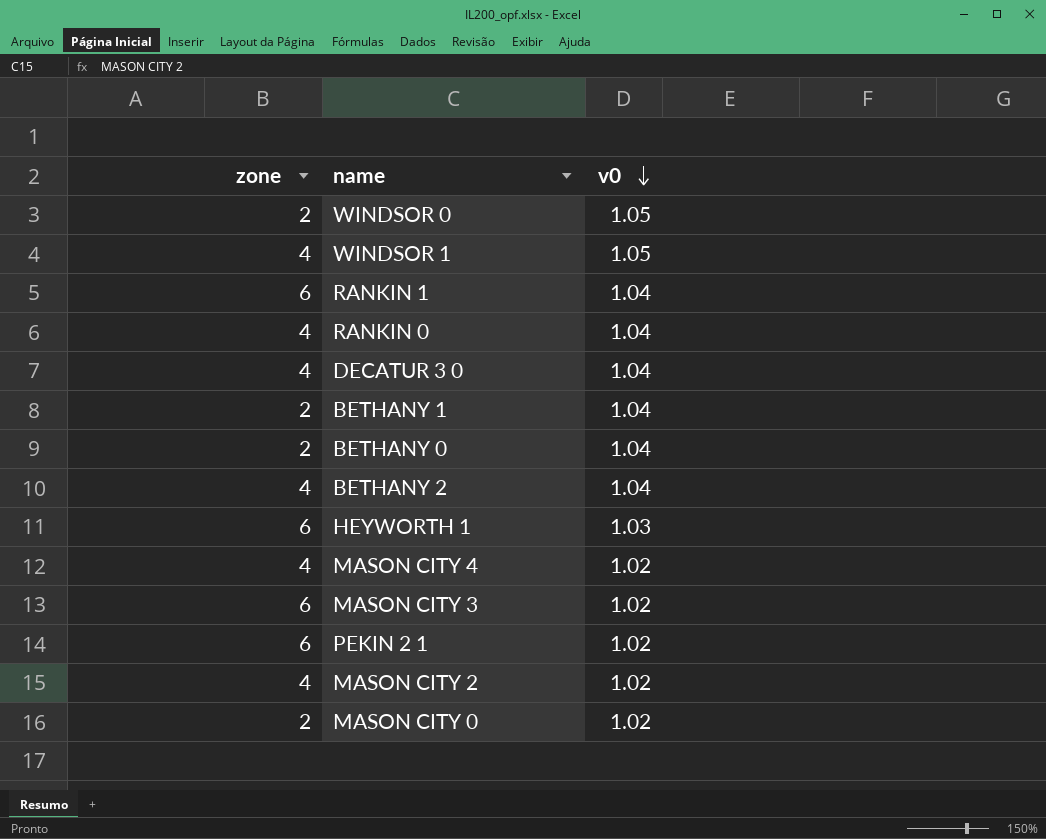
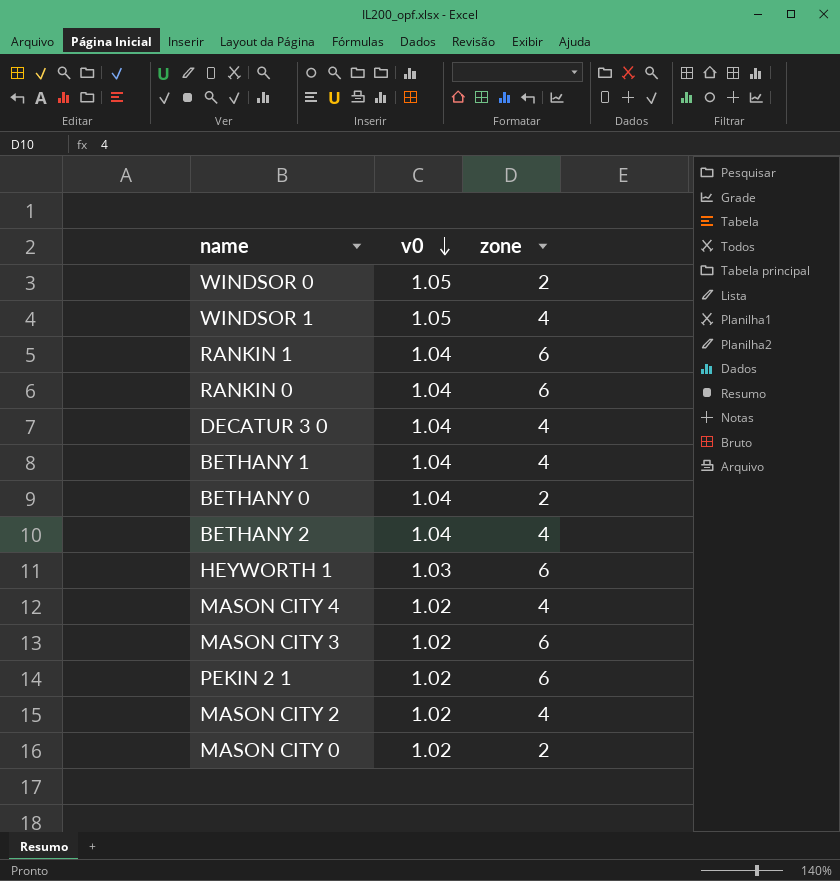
column zone | position: 1 -> 3
RANKIN 0 | zone: 4 -> 6
BETHANY 1 | zone: 2 -> 4

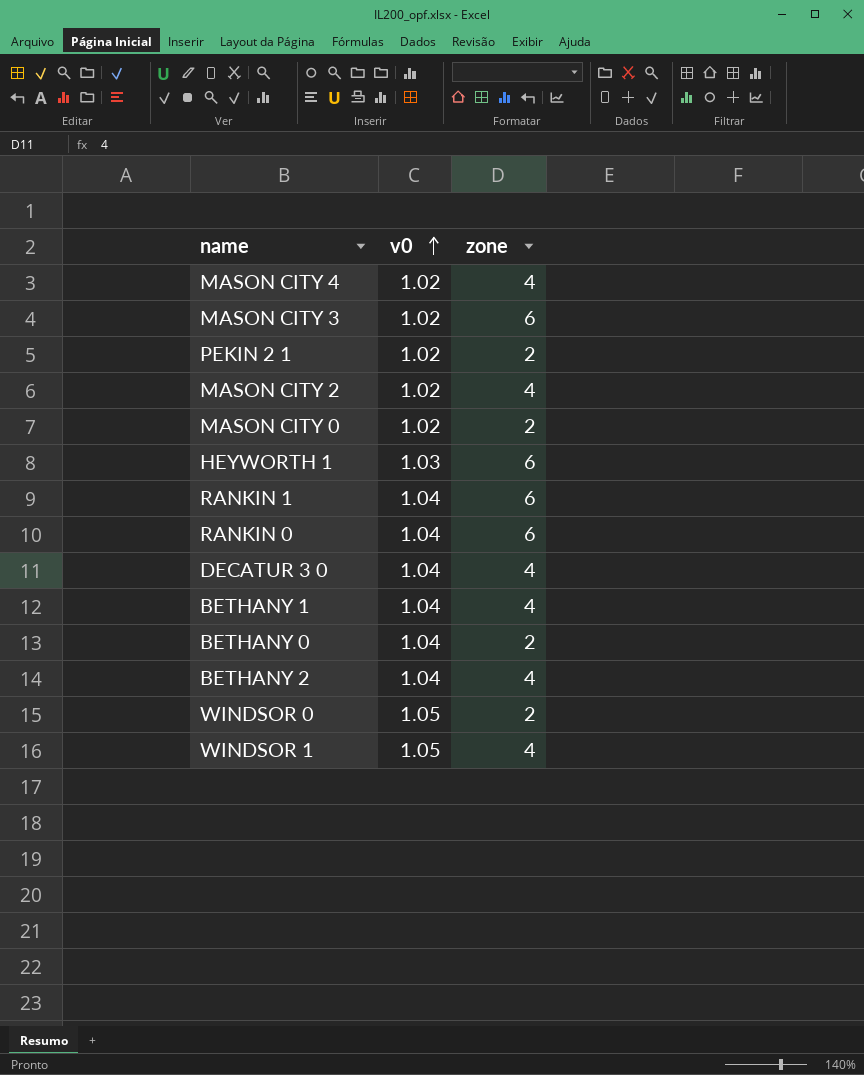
row order: v0 descending -> v0 ascending
PEKIN 2 1 | zone: 6 -> 2

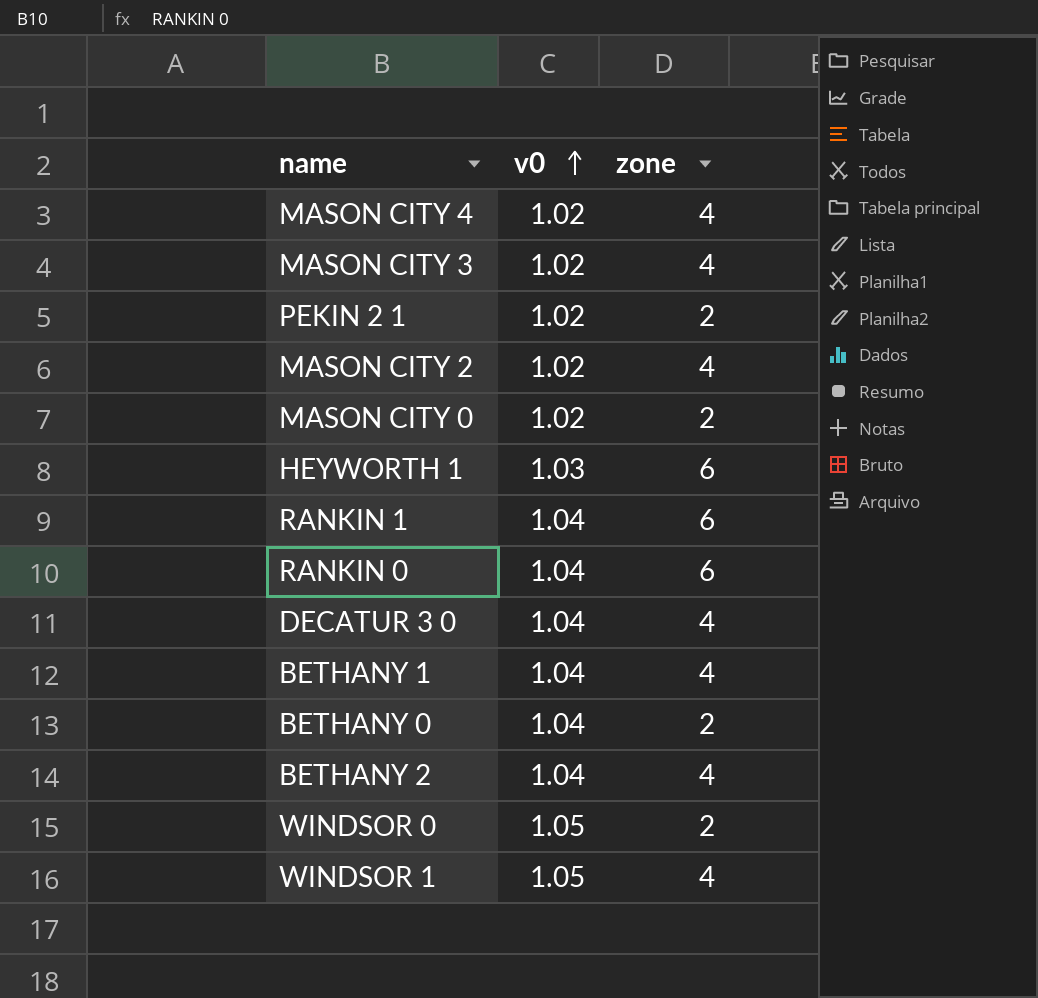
MASON CITY 3 | zone: 6 -> 4

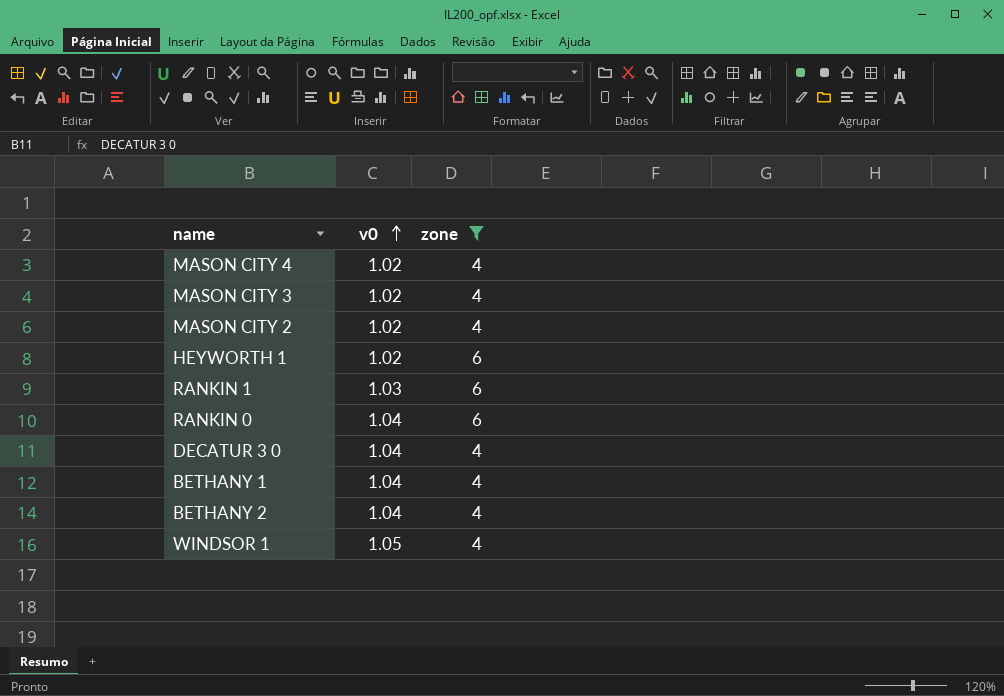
filter: none -> zone != 2
HEYWORTH 1 | v0: 1.03 -> 1.02
RANKIN 1 | v0: 1.04 -> 1.03

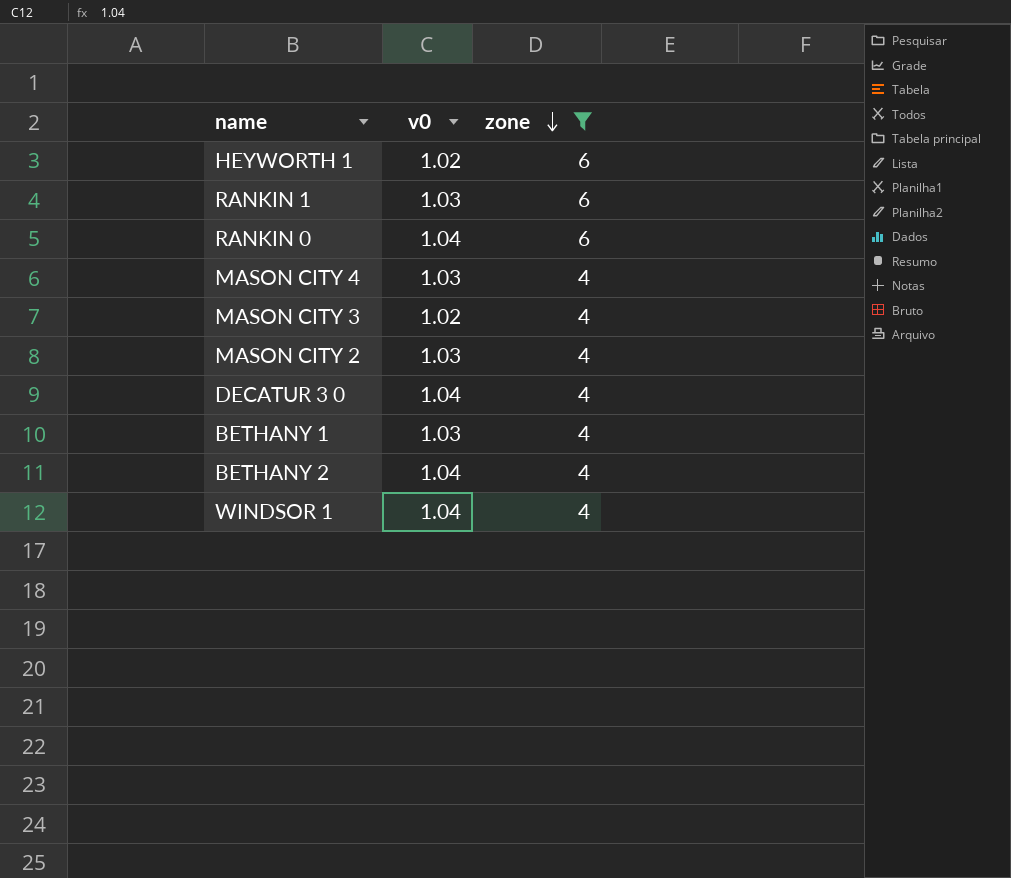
row order: v0 ascending -> zone descending
MASON CITY 4 | v0: 1.02 -> 1.03
MASON CITY 2 | v0: 1.02 -> 1.03
BETHANY 1 | v0: 1.04 -> 1.03
WINDSOR 1 | v0: 1.05 -> 1.04

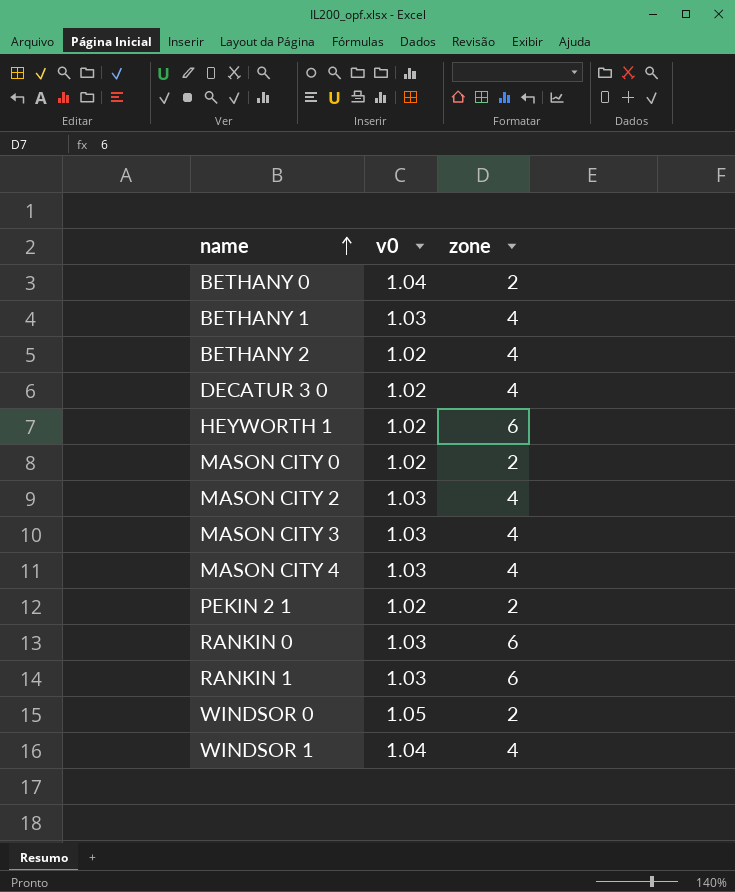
filter: zone != 2 -> none
row order: zone descending -> name ascending
BETHANY 2 | v0: 1.04 -> 1.02
DECATUR 3 0 | v0: 1.04 -> 1.02
MASON CITY 3 | v0: 1.02 -> 1.03
RANKIN 0 | v0: 1.04 -> 1.03

